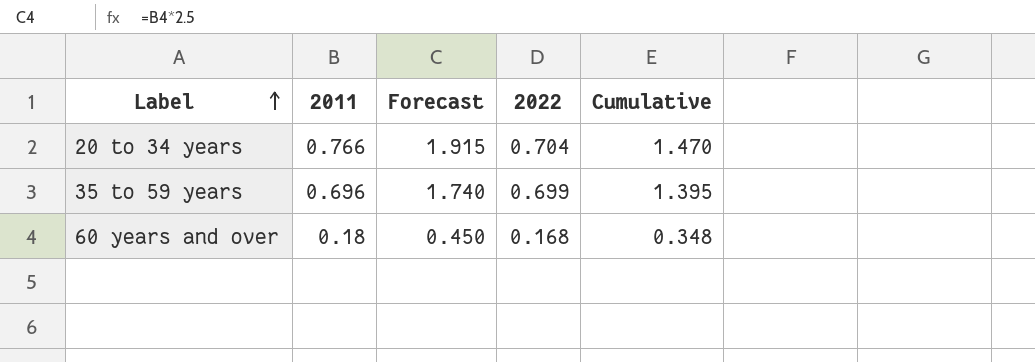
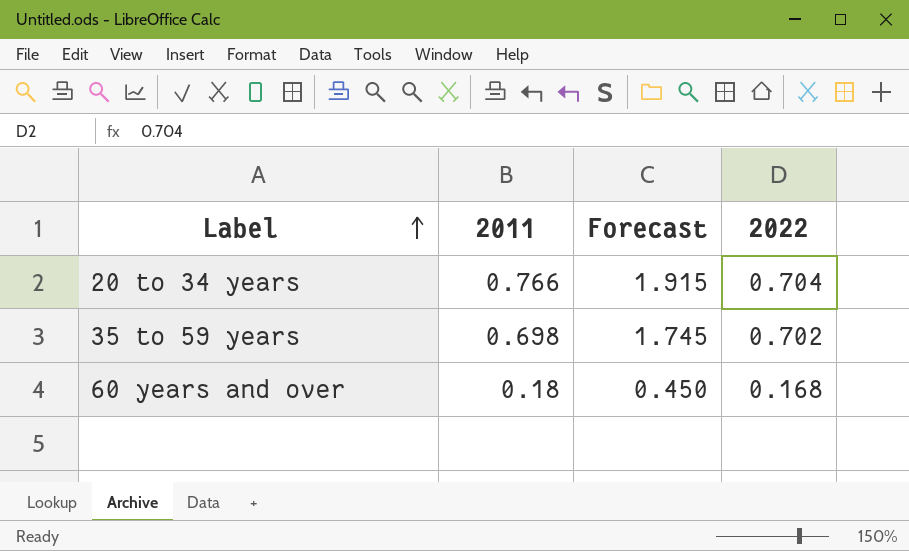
column Cumulative | formula: [2011] + [2022] -> none
35 to 59 years | 2011: 0.696 -> 0.698
35 to 59 years | Forecast: 1.740 -> 1.745
35 to 59 years | 2022: 0.699 -> 0.702

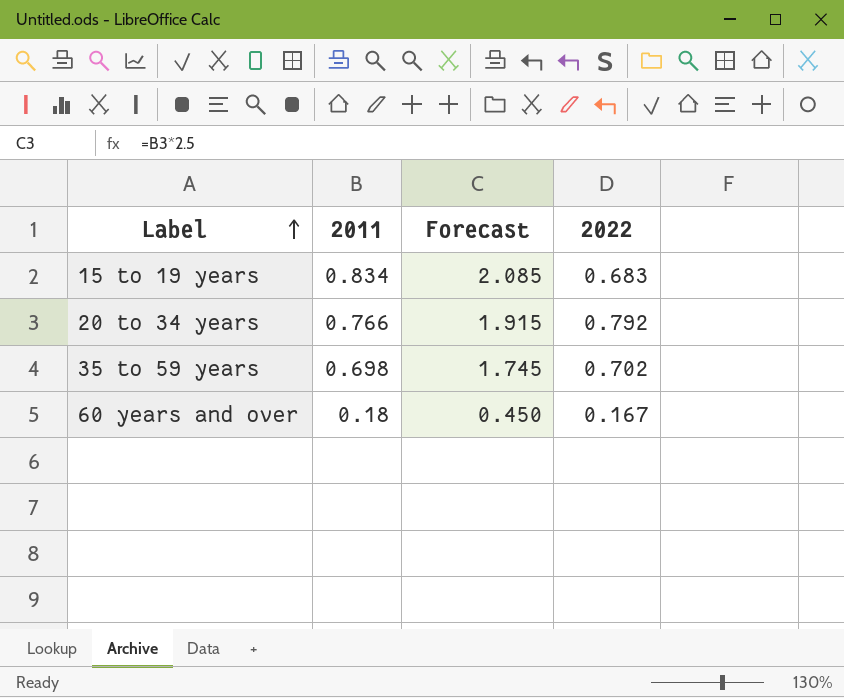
row 15 to 19 years: none -> 0.834 | 2.085 | 0.683
20 to 34 years | 2022: 0.704 -> 0.792
60 years and over | 2022: 0.168 -> 0.167

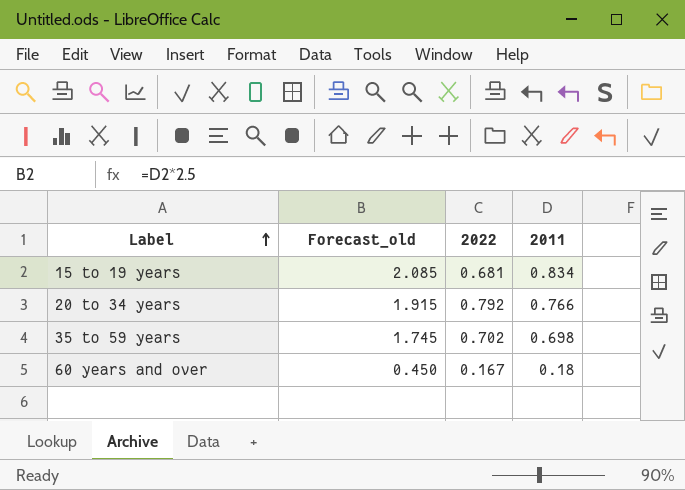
column name: Forecast -> Forecast_old
column 2011 | position: 2 -> 4
15 to 19 years | 2022: 0.683 -> 0.681

